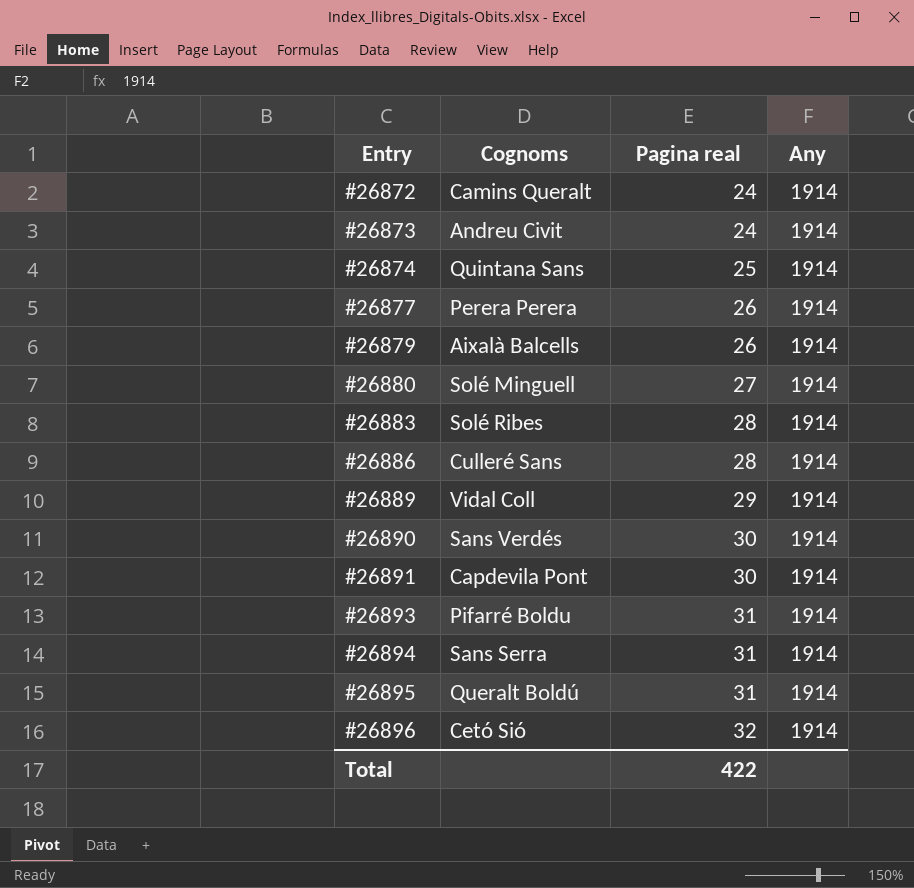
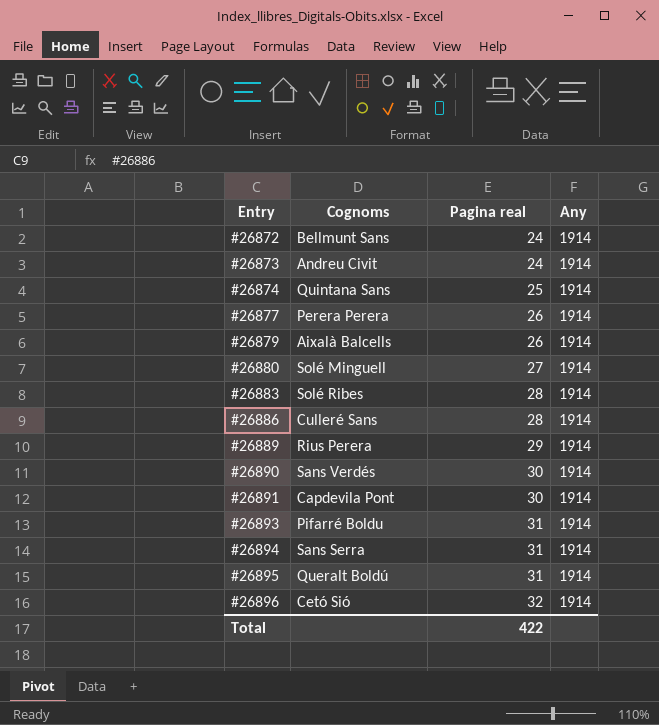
#26872 | Cognoms: Camins Queralt -> Bellmunt Sans
#26889 | Cognoms: Vidal Coll -> Rius Perera

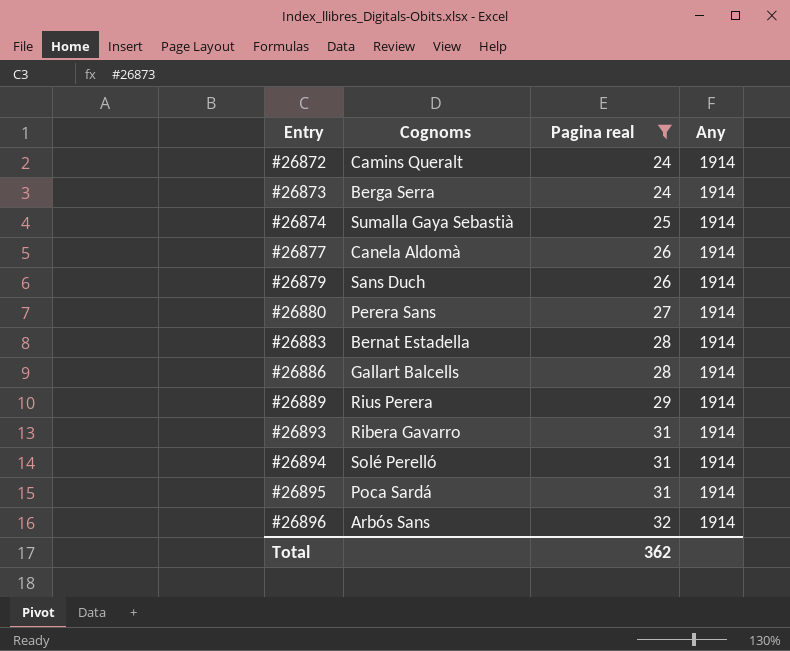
filter: none -> Pagina real != 30
#26872 | Cognoms: Bellmunt Sans -> Camins Queralt
#26873 | Cognoms: Andreu Civit -> Berga Serra
#26874 | Cognoms: Quintana Sans -> Sumalla Gaya Sebastià
#26877 | Cognoms: Perera Perera -> Canela Aldomà
#26879 | Cognoms: Aixalà Balcells -> Sans Duch
#26880 | Cognoms: Solé Minguell -> Perera Sans
#26883 | Cognoms: Solé Ribes -> Bernat Estadella
#26886 | Cognoms: Culleré Sans -> Gallart Balcells
#26893 | Cognoms: Pifarré Boldu -> Ribera Gavarro
#26894 | Cognoms: Sans Serra -> Solé Perelló
#26895 | Cognoms: Queralt Boldú -> Poca Sardá
#26896 | Cognoms: Cetó Sió -> Arbós Sans
Total | Pagina real: 422 -> 362

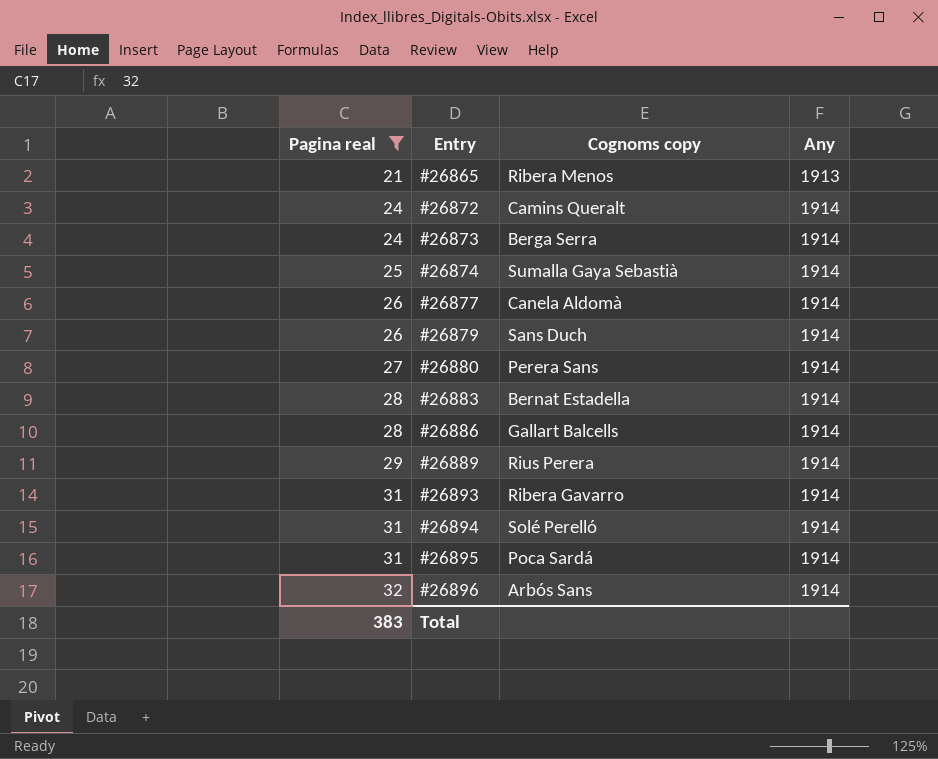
column Pagina real | position: 3 -> 1
column name: Cognoms -> Cognoms copy
row #26865: none -> 21 | Ribera Menos | 1913
Total | Pagina real: 362 -> 383

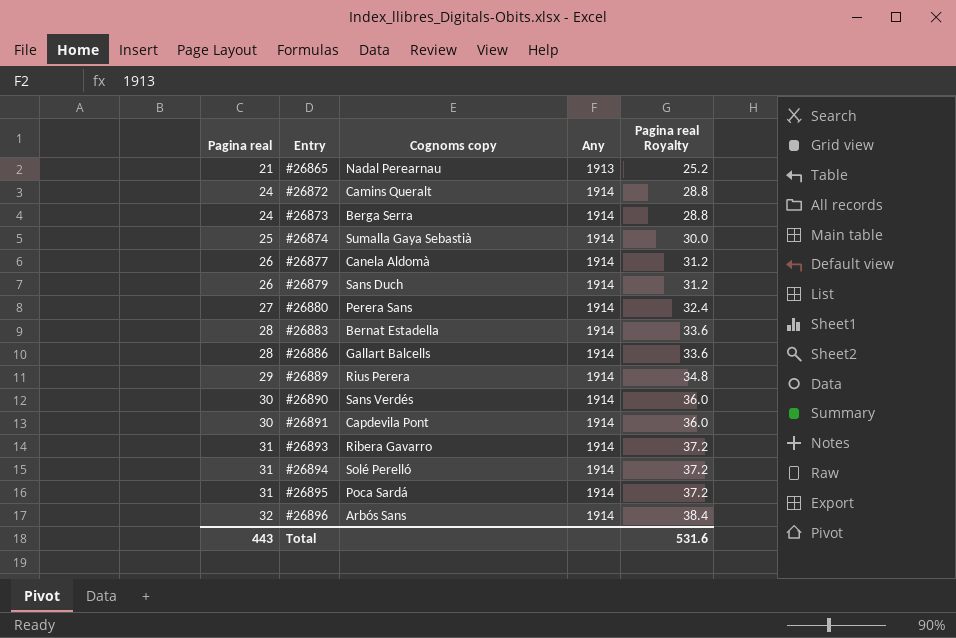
filter: Pagina real != 30 -> none
column Pagina real Royalty | formula: none -> [Pagina real] * 1.2
#26865 | Cognoms copy: Ribera Menos -> Nadal Perearnau
Total | Pagina real: 383 -> 443

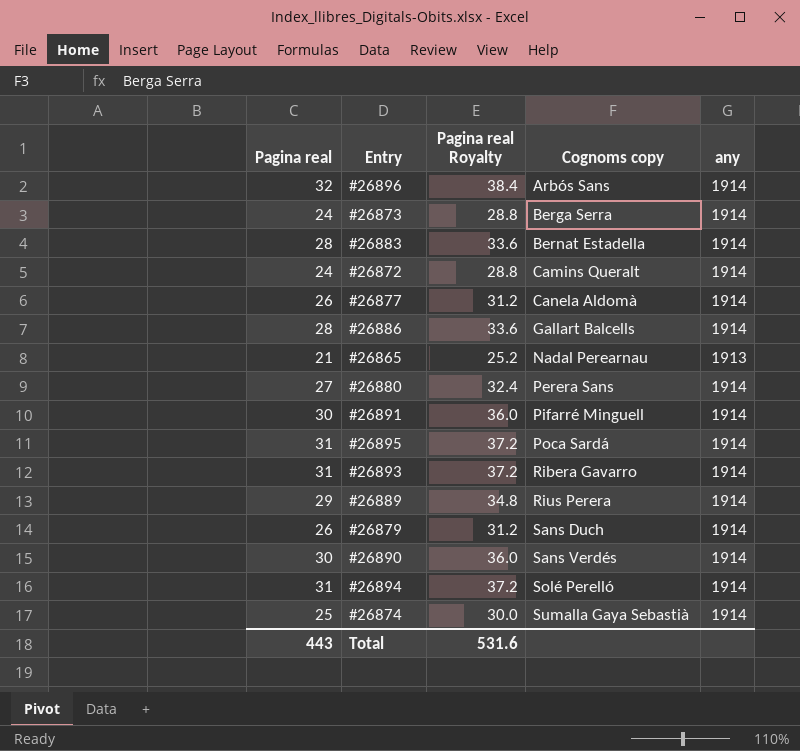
row order: Pagina real ascending -> Cognoms copy ascending
column Pagina real Royalty | position: 5 -> 3
column name: Any -> any
#26891 | Cognoms copy: Capdevila Pont -> Pifarré Minguell

